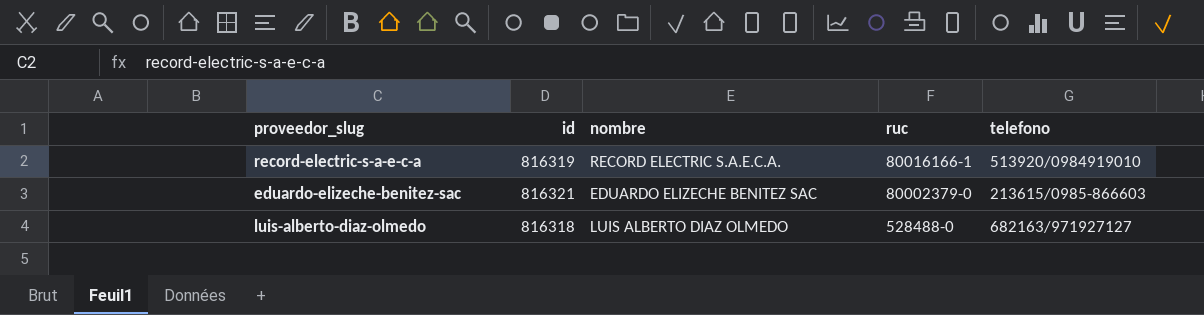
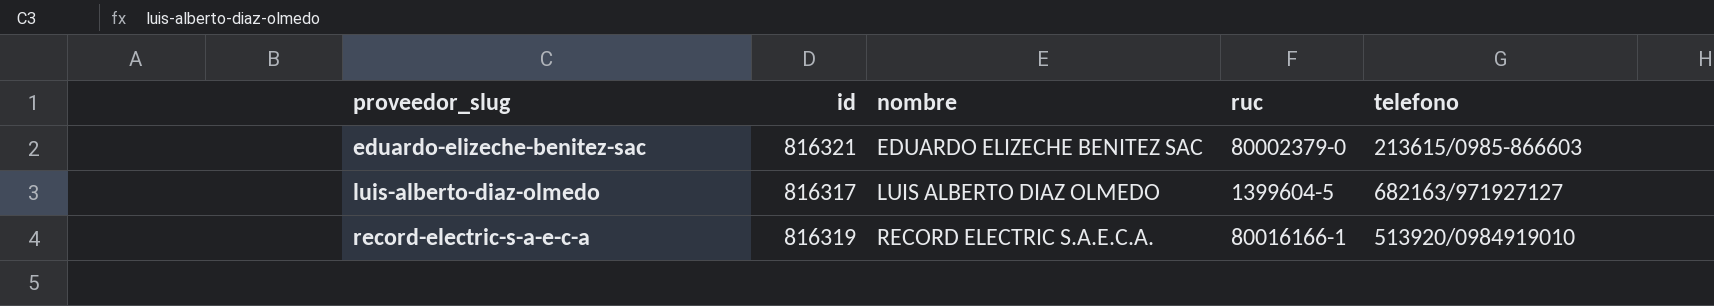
row order: ruc descending -> proveedor_slug ascending
luis-alberto-diaz-olmedo | id: 816318 -> 816317
luis-alberto-diaz-olmedo | ruc: 528488-0 -> 1399604-5

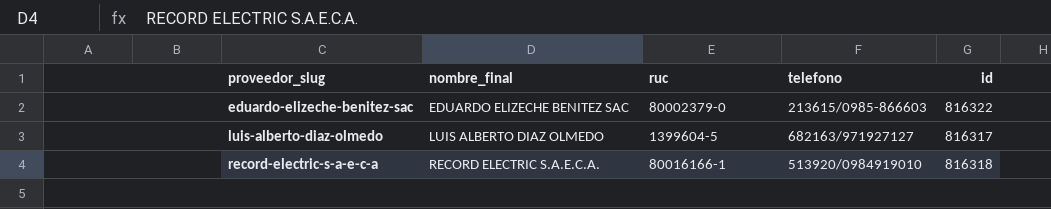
column name: nombre -> nombre_final
column id | position: 2 -> 5
eduardo-elizeche-benitez-sac | id: 816321 -> 816322
record-electric-s-a-e-c-a | id: 816319 -> 816318

